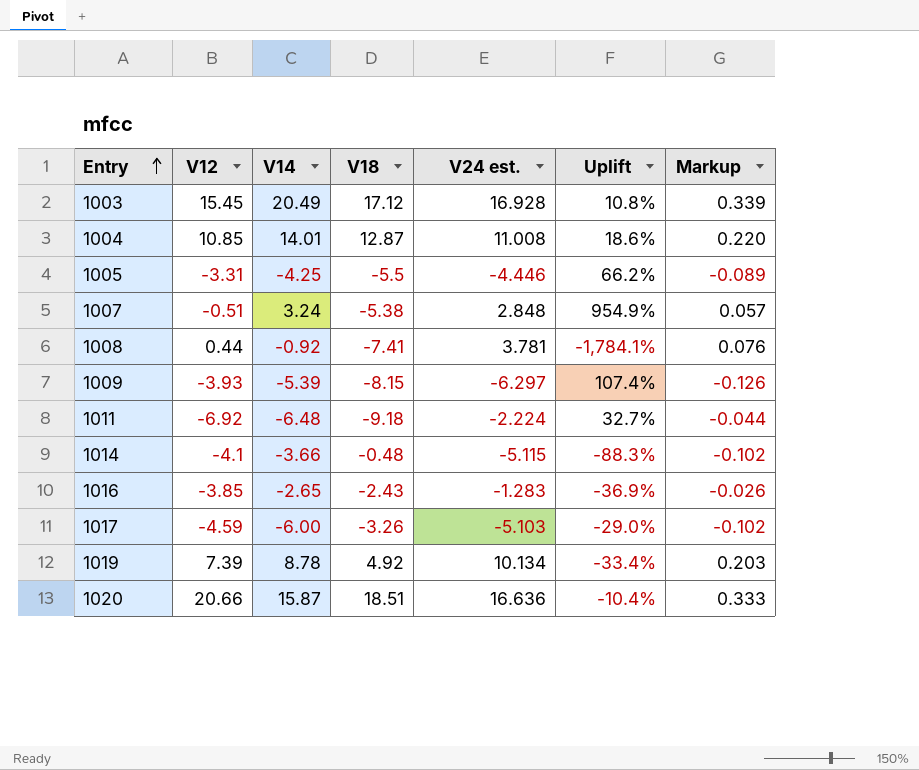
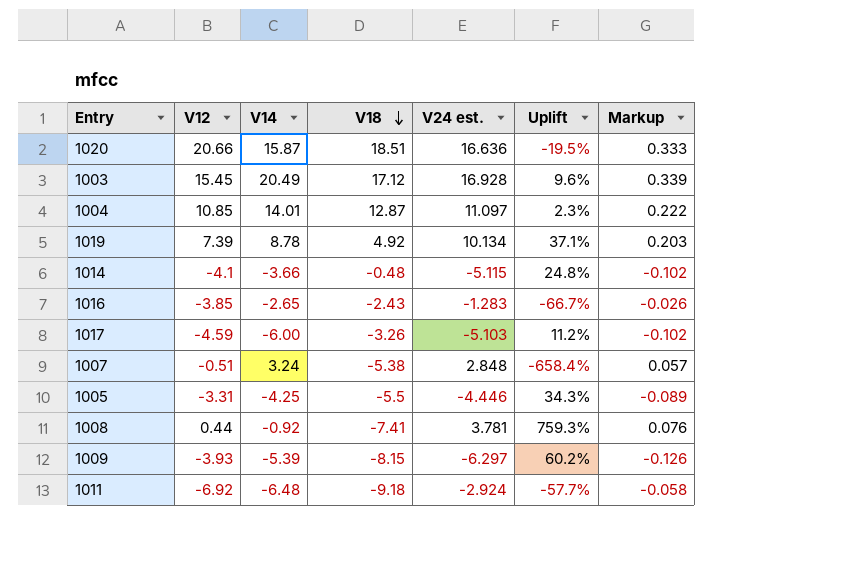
row order: Entry ascending -> V18 descending
column Uplift | formula: ([V18] - [V12]) / [V12] -> ([V24 est.] - [V12]) / [V12]
1004 | V24 est.: 11.008 -> 11.097
1004 | Markup: 0.220 -> 0.222
1011 | V24 est.: -2.224 -> -2.924
1011 | Markup: -0.044 -> -0.058

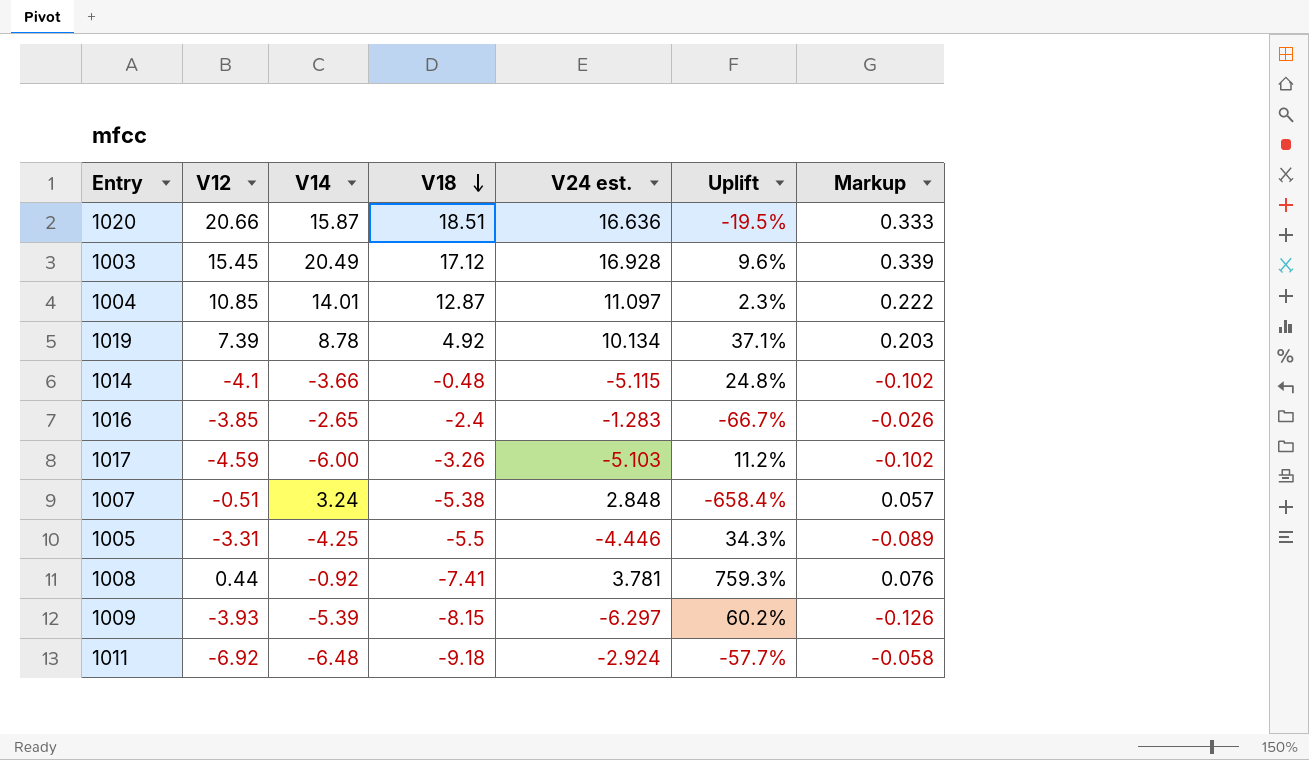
1016 | V18: -2.43 -> -2.4

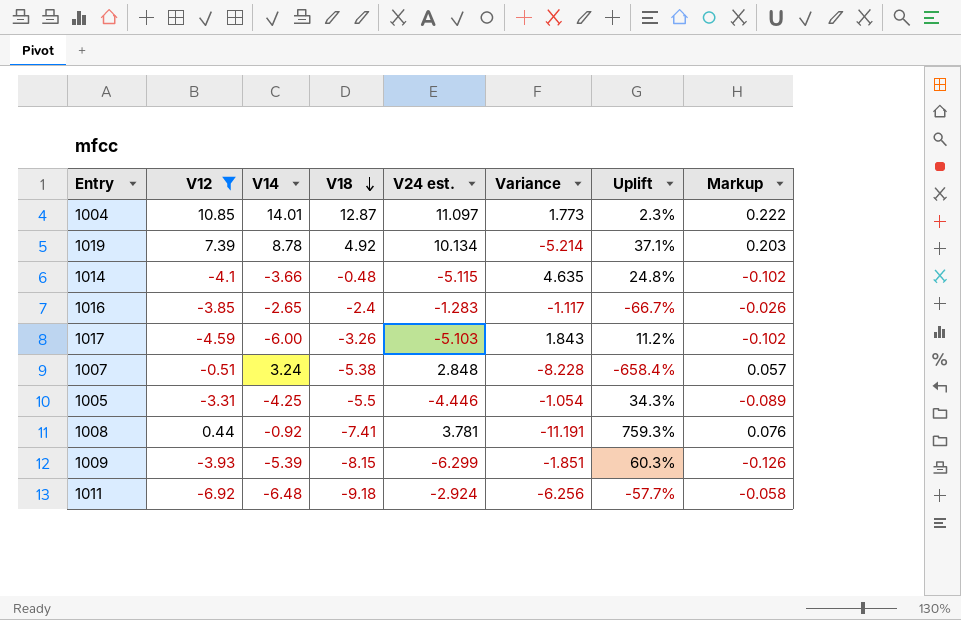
filter: none -> V12 <= 10.85
column Variance | formula: none -> [V18] - [V24 est.]
1009 | V24 est.: -6.297 -> -6.299
1009 | Uplift: 60.2% -> 60.3%

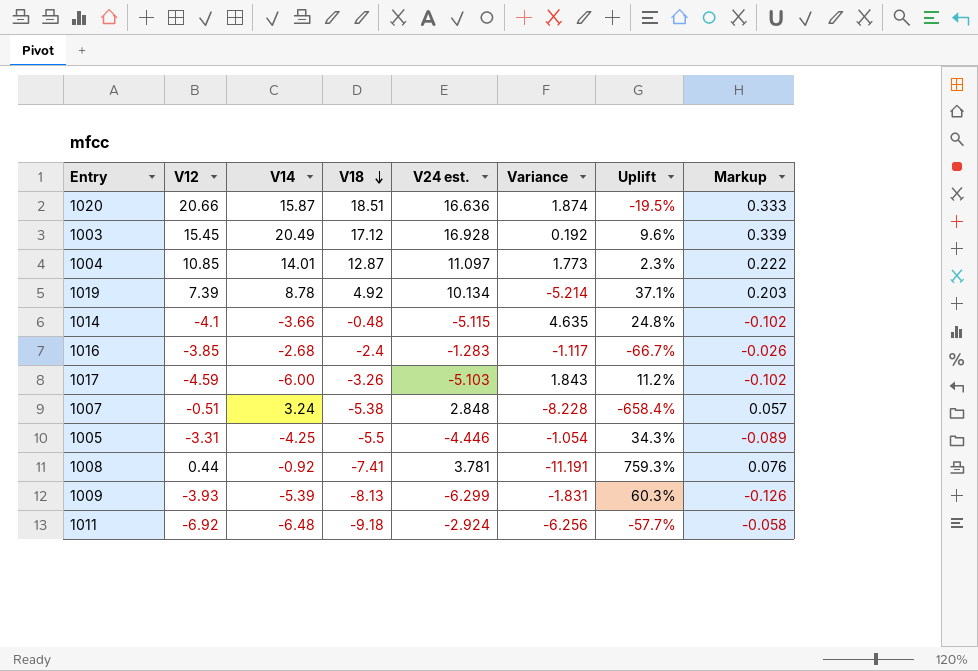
filter: V12 <= 10.85 -> none
1016 | V14: -2.65 -> -2.68
1009 | V18: -8.15 -> -8.13
1009 | Variance: -1.851 -> -1.831

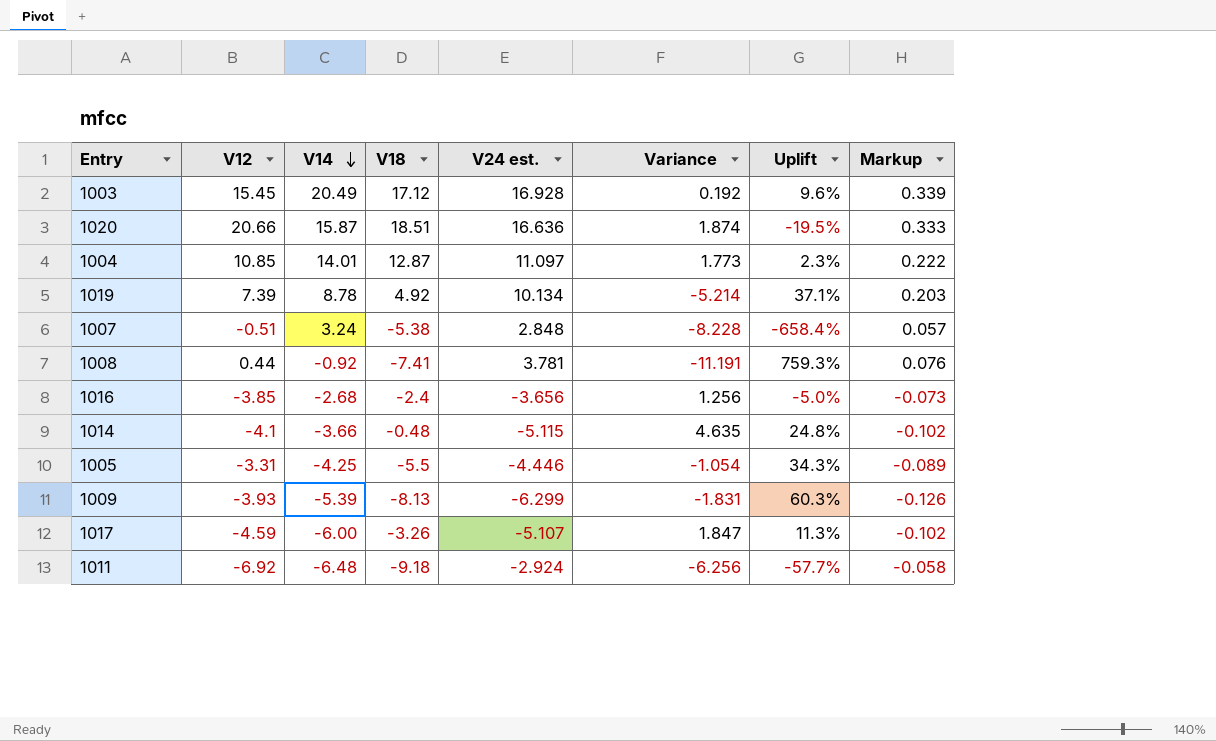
row order: V18 descending -> V14 descending
1016 | V24 est.: -1.283 -> -3.656
1016 | Variance: -1.117 -> 1.256
1016 | Uplift: -66.7% -> -5.0%
1016 | Markup: -0.026 -> -0.073
1017 | V24 est.: -5.103 -> -5.107
1017 | Variance: 1.843 -> 1.847
1017 | Uplift: 11.2% -> 11.3%

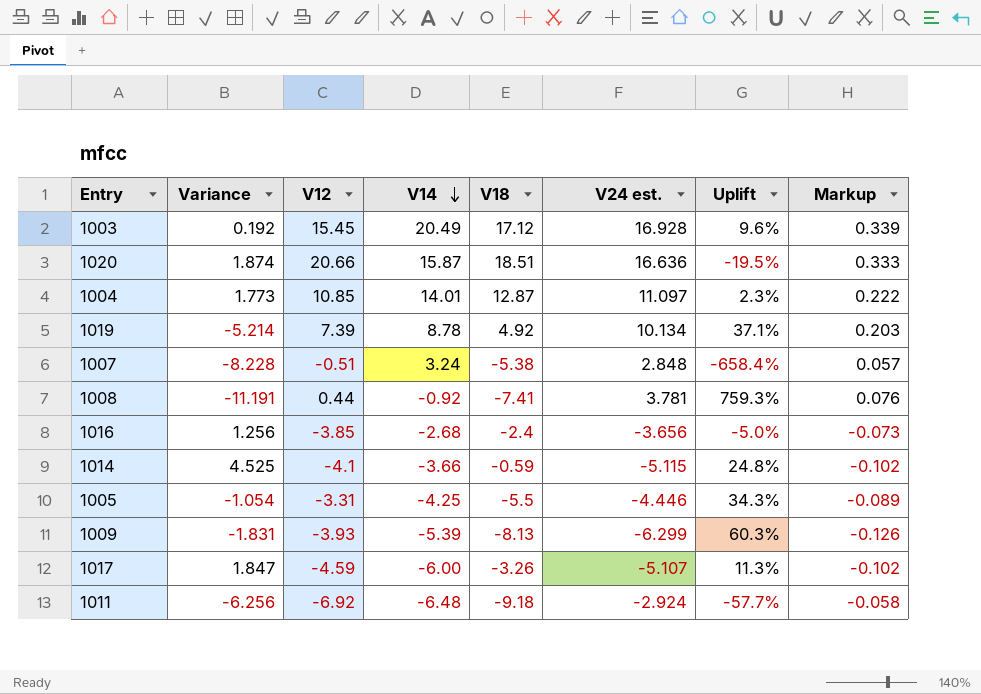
column Variance | position: 6 -> 2
1014 | Variance: 4.635 -> 4.525
1014 | V18: -0.48 -> -0.59

